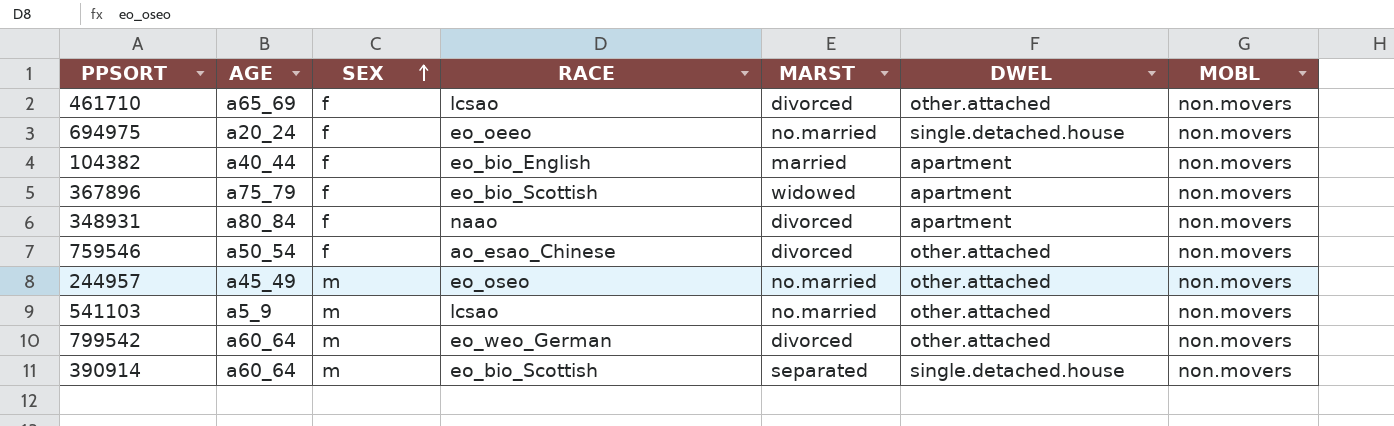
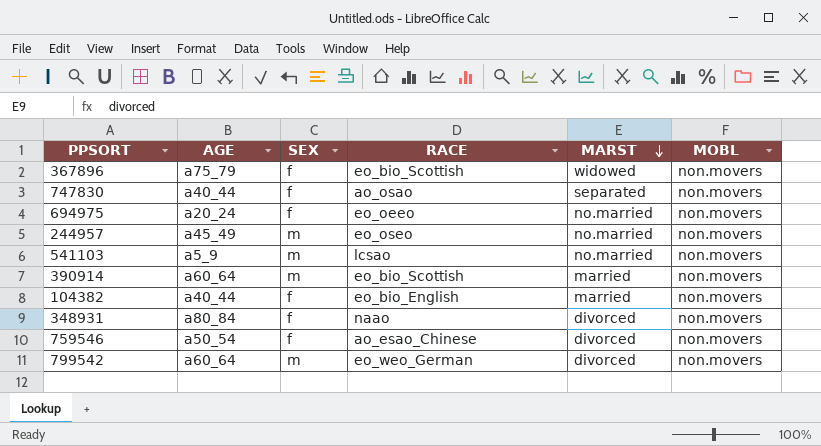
row order: SEX ascending -> MARST descending
column DWEL | position: 6 -> none
row 461710: a65_69 | f | lcsao | divorced | other.attached | non.movers -> none
row 747830: none -> a40_44 | f | ao_osao | separated | non.movers
390914 | MARST: separated -> married

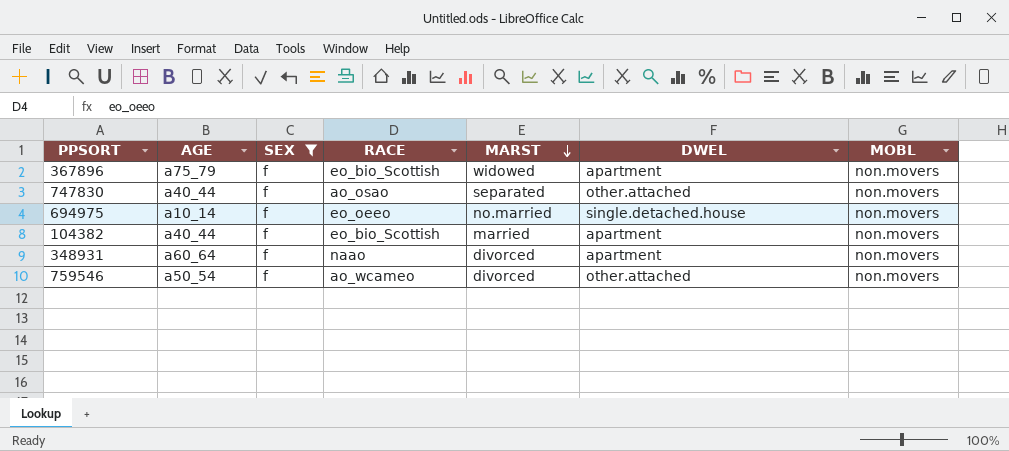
filter: none -> SEX = f
column DWEL | position: none -> 6
694975 | AGE: a20_24 -> a10_14
104382 | RACE: eo_bio_English -> eo_bio_Scottish
348931 | AGE: a80_84 -> a60_64
759546 | RACE: ao_esao_Chinese -> ao_wcameo

